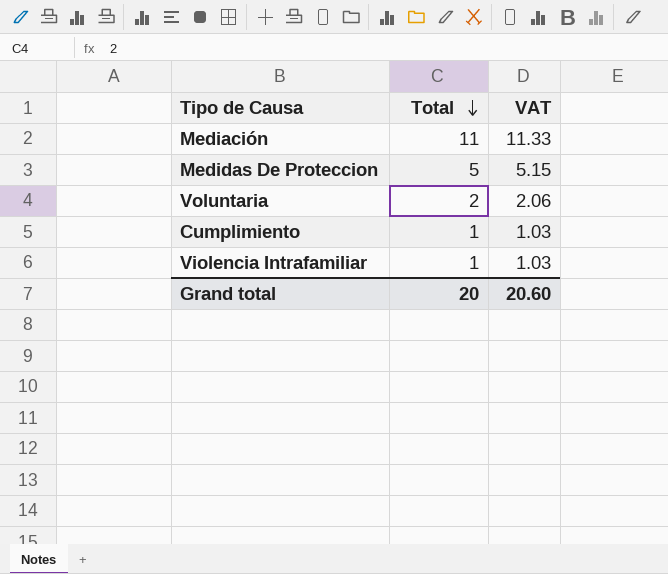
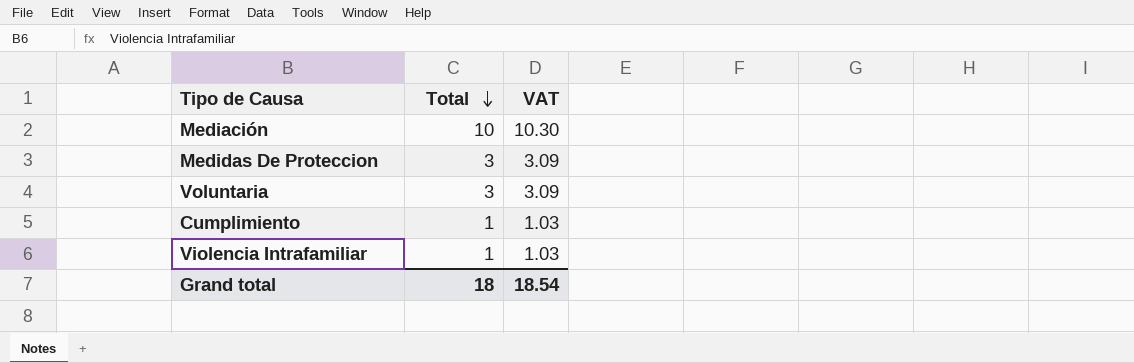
Mediación | Total: 11 -> 10
Mediación | VAT: 11.33 -> 10.30
Medidas De Proteccion | Total: 5 -> 3
Medidas De Proteccion | VAT: 5.15 -> 3.09
Voluntaria | Total: 2 -> 3
Voluntaria | VAT: 2.06 -> 3.09
Grand total | Total: 20 -> 18
Grand total | VAT: 20.60 -> 18.54

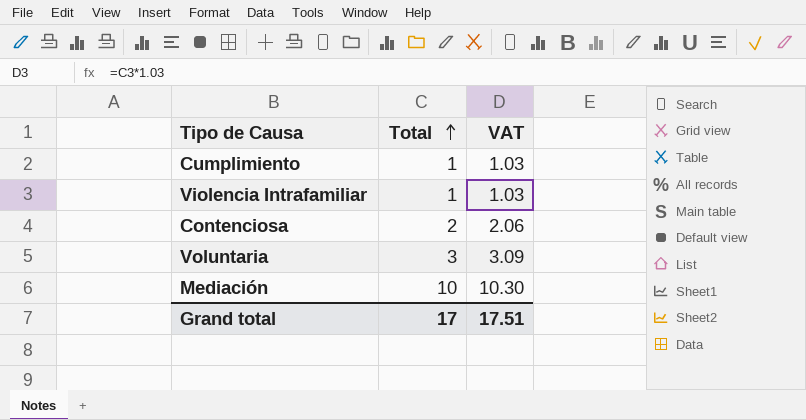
row order: Total descending -> Total ascending
row Medidas De Proteccion: 3 | 3.09 -> none
row Contenciosa: none -> 2 | 2.06
Grand total | Total: 18 -> 17
Grand total | VAT: 18.54 -> 17.51

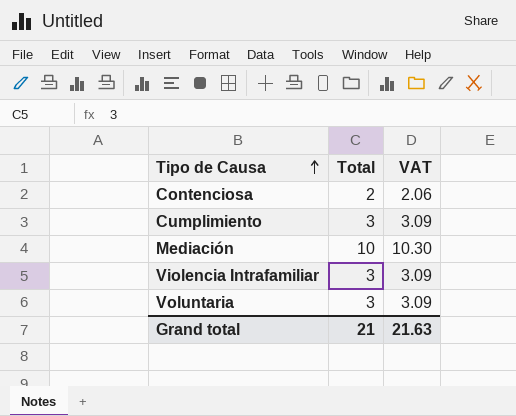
row order: Total ascending -> Tipo de Causa ascending
Cumplimiento | Total: 1 -> 3
Cumplimiento | VAT: 1.03 -> 3.09
Violencia Intrafamiliar | Total: 1 -> 3
Violencia Intrafamiliar | VAT: 1.03 -> 3.09
Grand total | Total: 17 -> 21
Grand total | VAT: 17.51 -> 21.63

